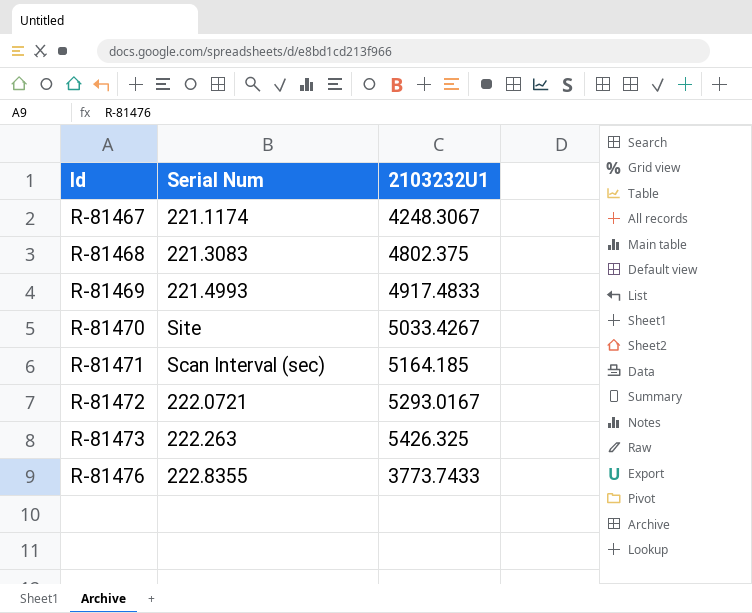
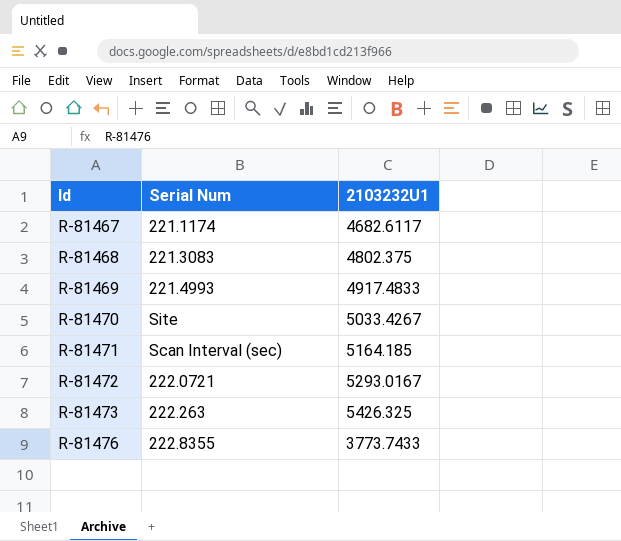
R-81467 | 2103232U1: 4248.3067 -> 4682.6117

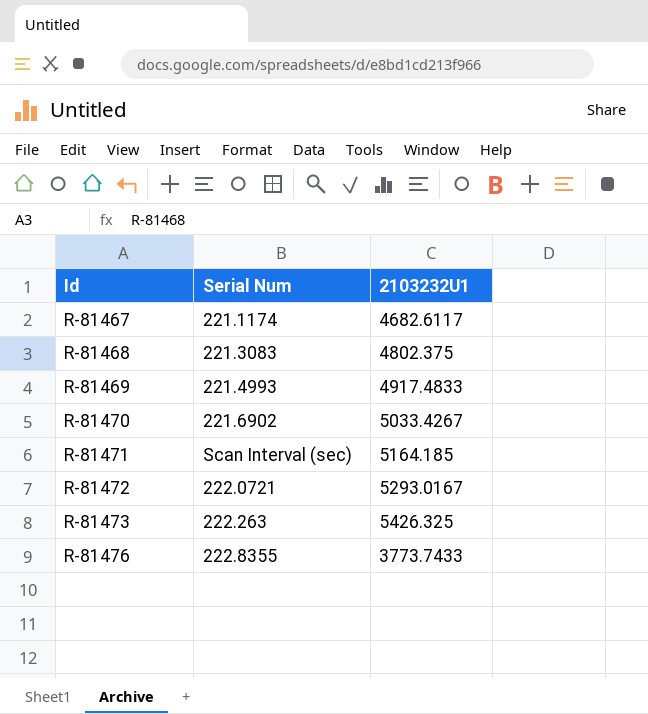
R-81470 | Serial Num: Site -> 221.6902

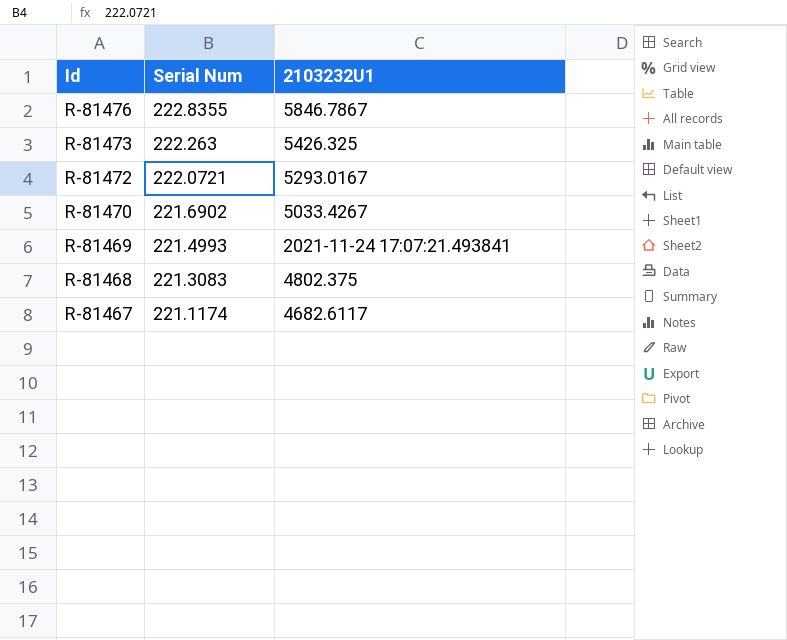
row order: Id ascending -> Id descending
row R-81471: Scan Interval (sec) | 5164.185 -> none
R-81476 | 2103232U1: 3773.7433 -> 5846.7867
R-81469 | 2103232U1: 4917.4833 -> 2021-11-24 17:07:21.493841

